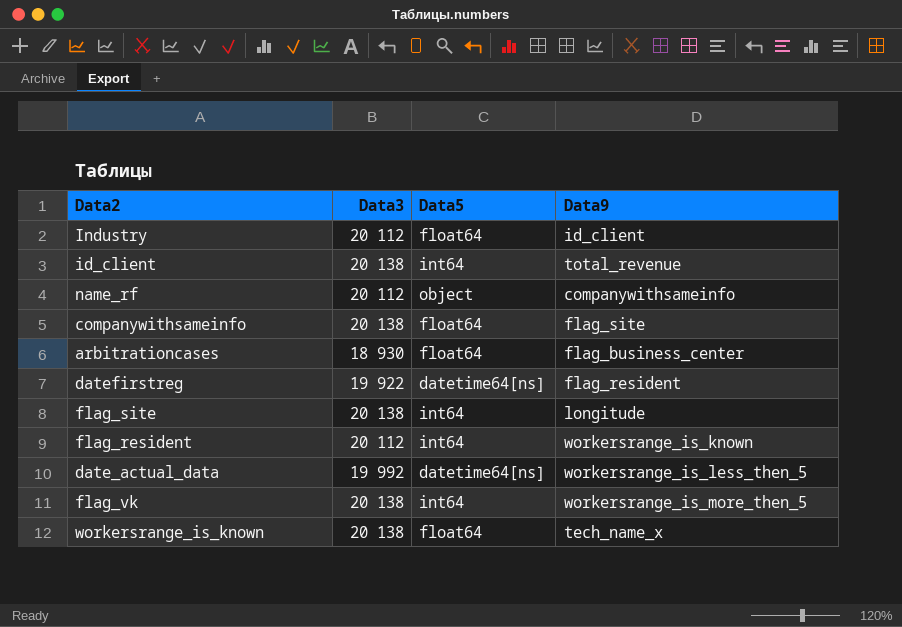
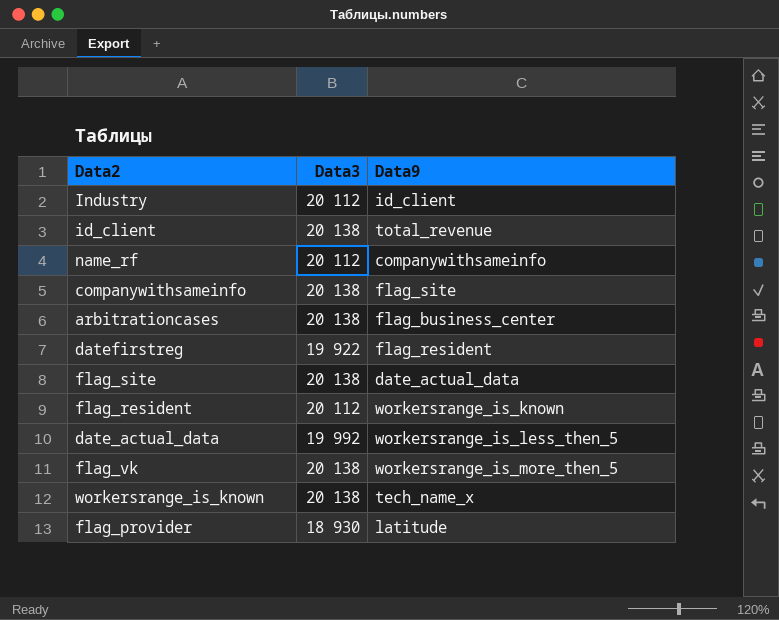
column Data5 | position: 3 -> none
arbitrationcases | Data3: 18 930 -> 20 138
flag_site | Data9: longitude -> date_actual_data
row flag_provider: none -> 18 930 | latitude

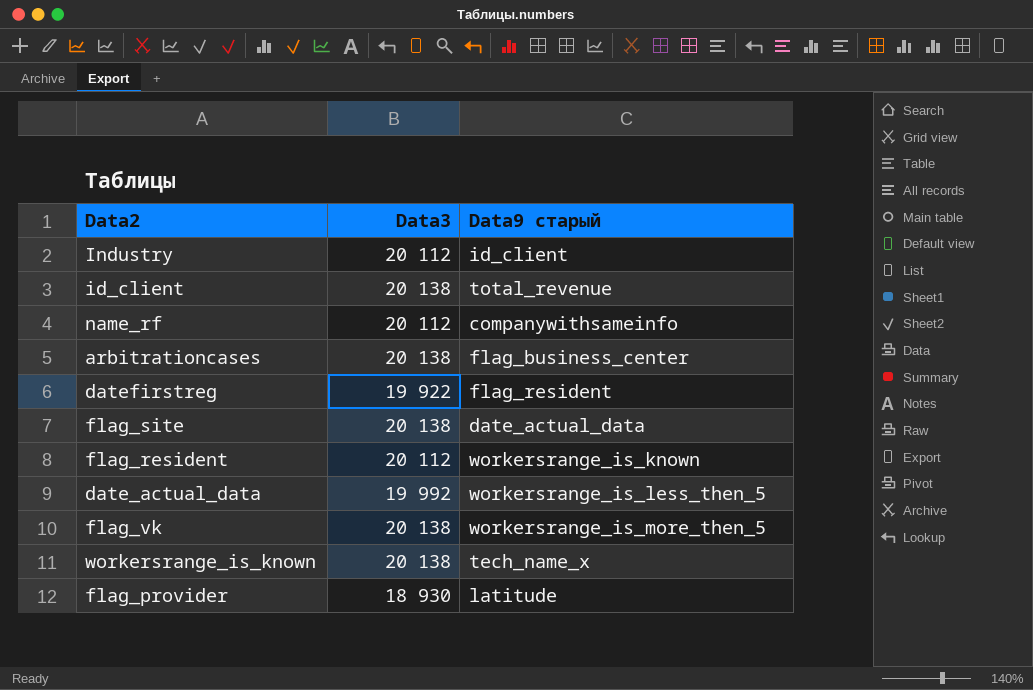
column name: Data9 -> Data9 старый
row companywithsameinfo: 20 138 | flag_site -> none

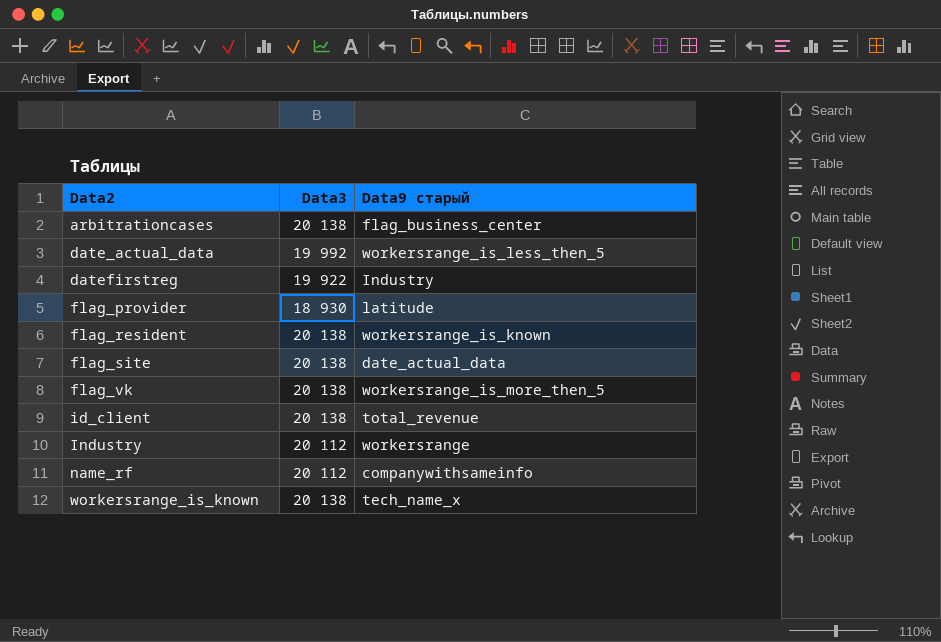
row order: none -> Data2 ascending
datefirstreg | Data9 старый: flag_resident -> Industry
flag_resident | Data3: 20 112 -> 20 138
Industry | Data9 старый: id_client -> workersrange

